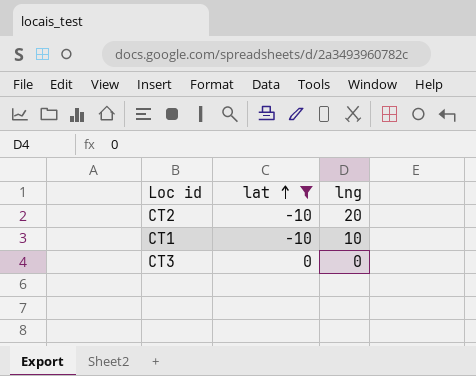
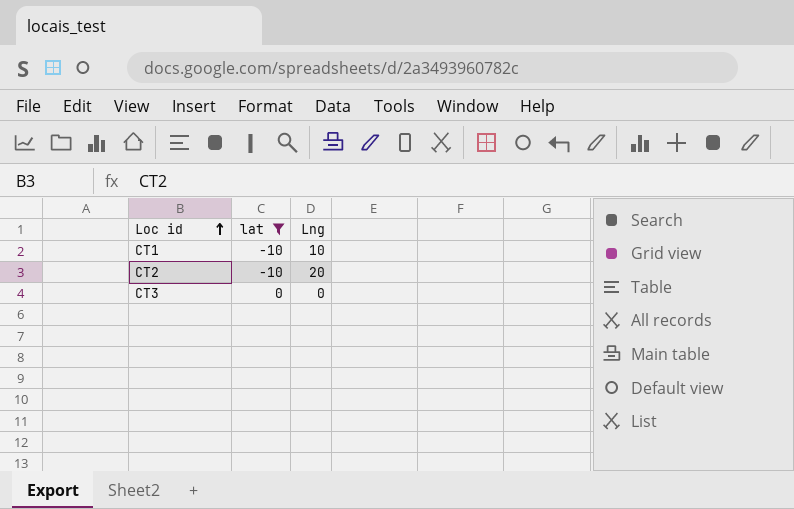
row order: lat ascending -> Loc id ascending
column name: lng -> Lng

